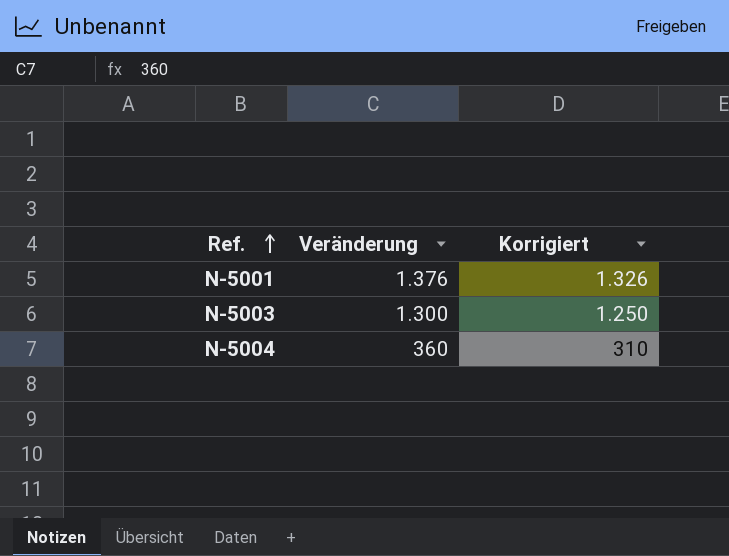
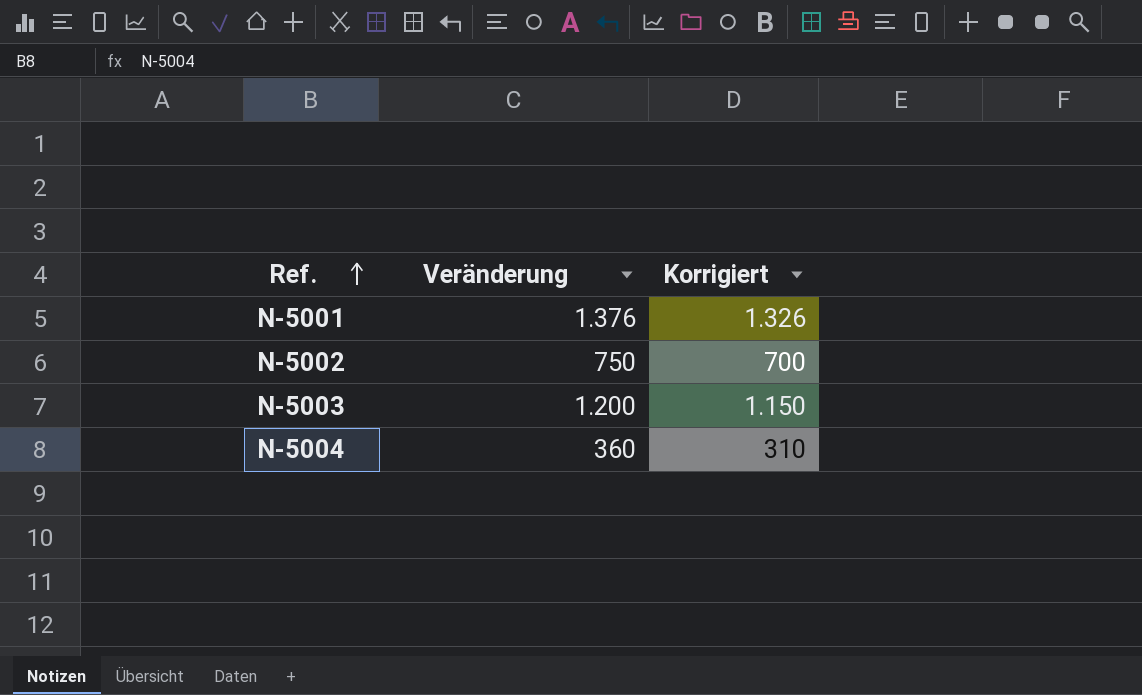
row N-5002: none -> 750 | 700
N-5003 | Veränderung: 1.300 -> 1.200
N-5003 | Korrigiert: 1.250 -> 1.150

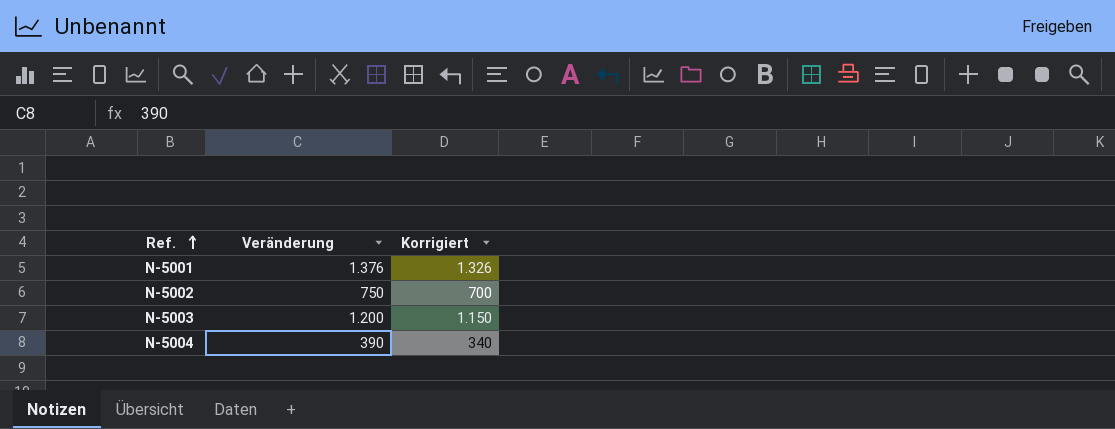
N-5004 | Veränderung: 360 -> 390
N-5004 | Korrigiert: 310 -> 340

